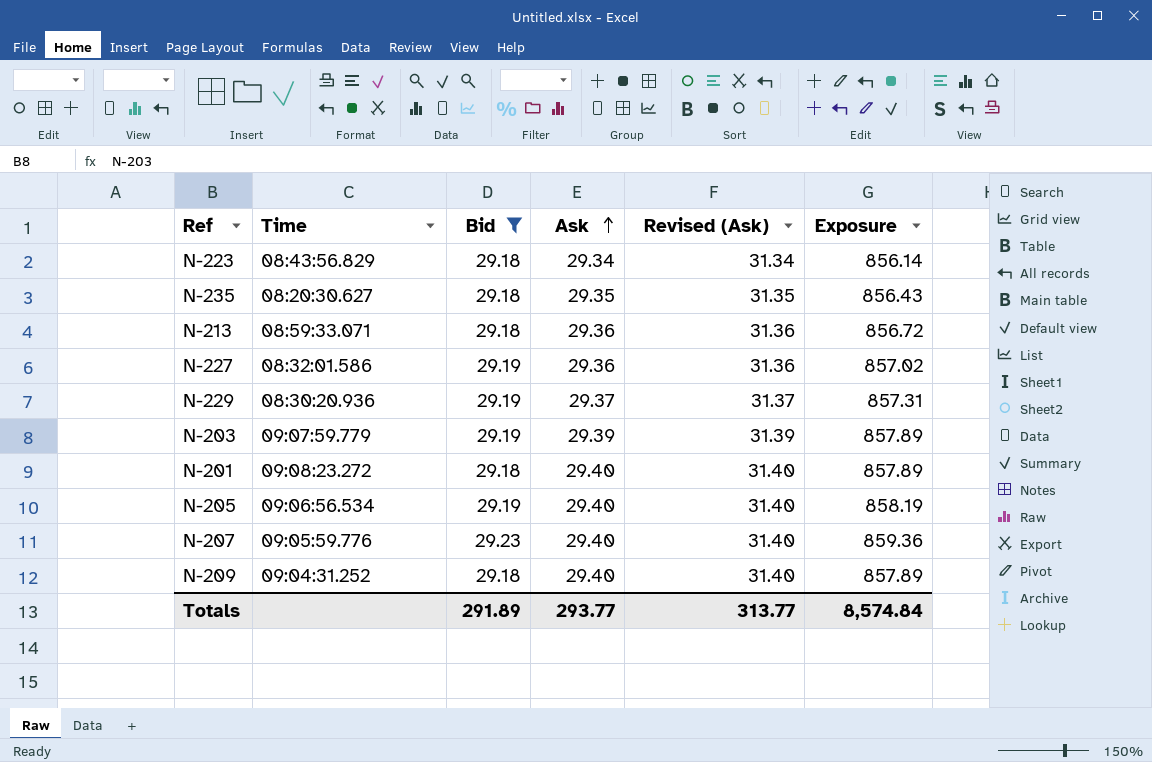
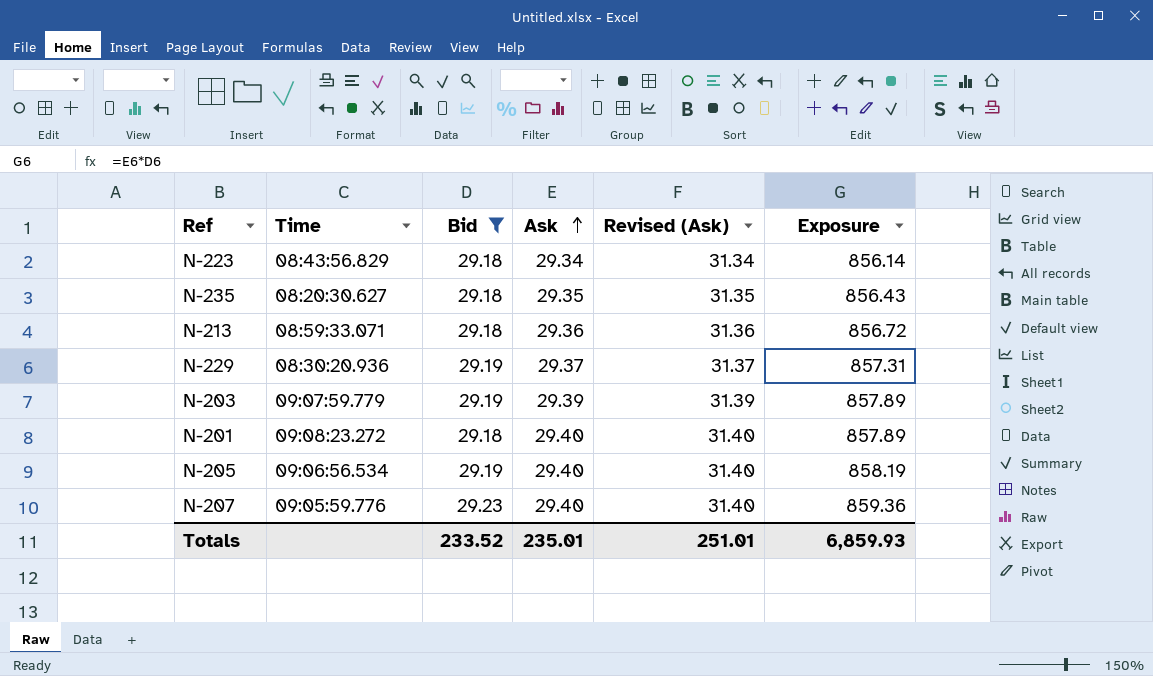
row N-227: 08:32:01.586 | 29.19 | 29.36 | 31.36 | 857.02 -> none
row N-209: 09:04:31.252 | 29.18 | 29.40 | 31.40 | 857.89 -> none
Totals | Bid: 291.89 -> 233.52
Totals | Ask: 293.77 -> 235.01
Totals | Revised (Ask): 313.77 -> 251.01
Totals | Exposure: 8,574.84 -> 6,859.93

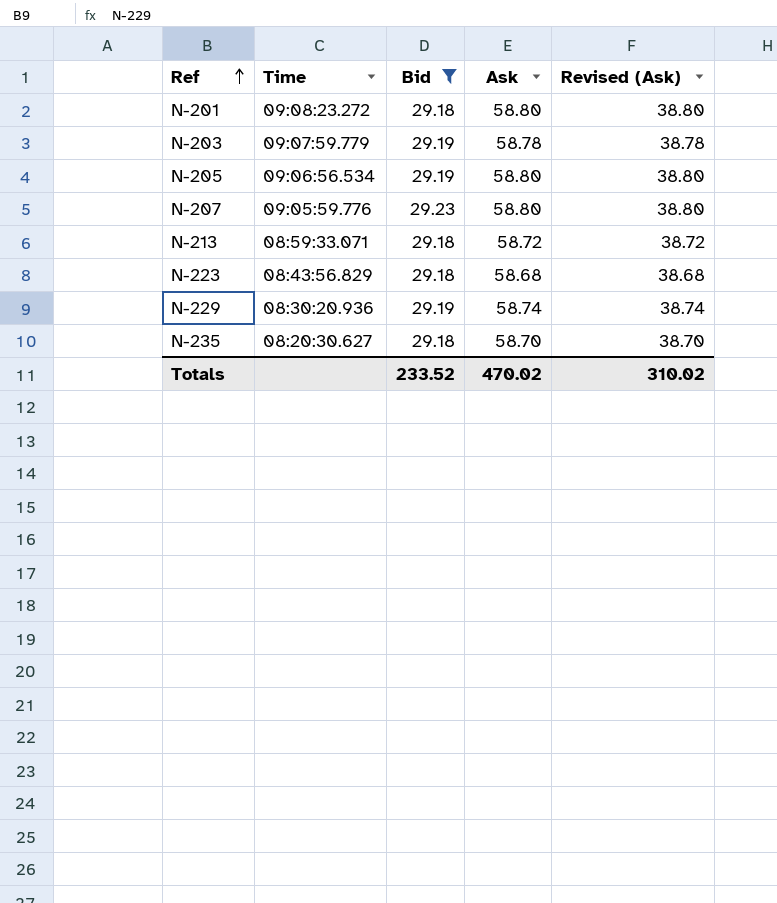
row order: Ask ascending -> Ref ascending
column Exposure | formula: [Bid] * [Ask] -> none
column Revised (Ask) | formula: [Ask] + 2 -> [Ask] - 20
N-201 | Ask: 29.40 -> 58.80
N-203 | Ask: 29.39 -> 58.78
N-205 | Ask: 29.40 -> 58.80
N-207 | Ask: 29.40 -> 58.80
N-213 | Ask: 29.36 -> 58.72
N-223 | Ask: 29.34 -> 58.68
N-229 | Ask: 29.37 -> 58.74
N-235 | Ask: 29.35 -> 58.70
Totals | Ask: 235.01 -> 470.02
Totals | Revised (Ask): 251.01 -> 310.02

